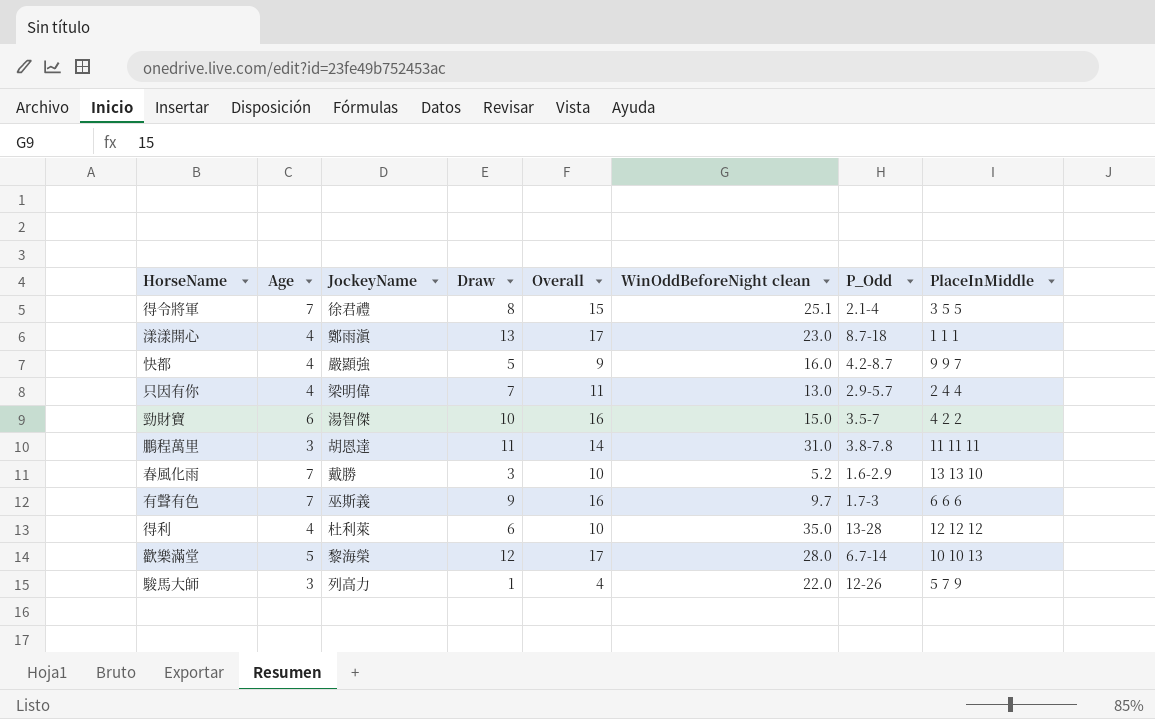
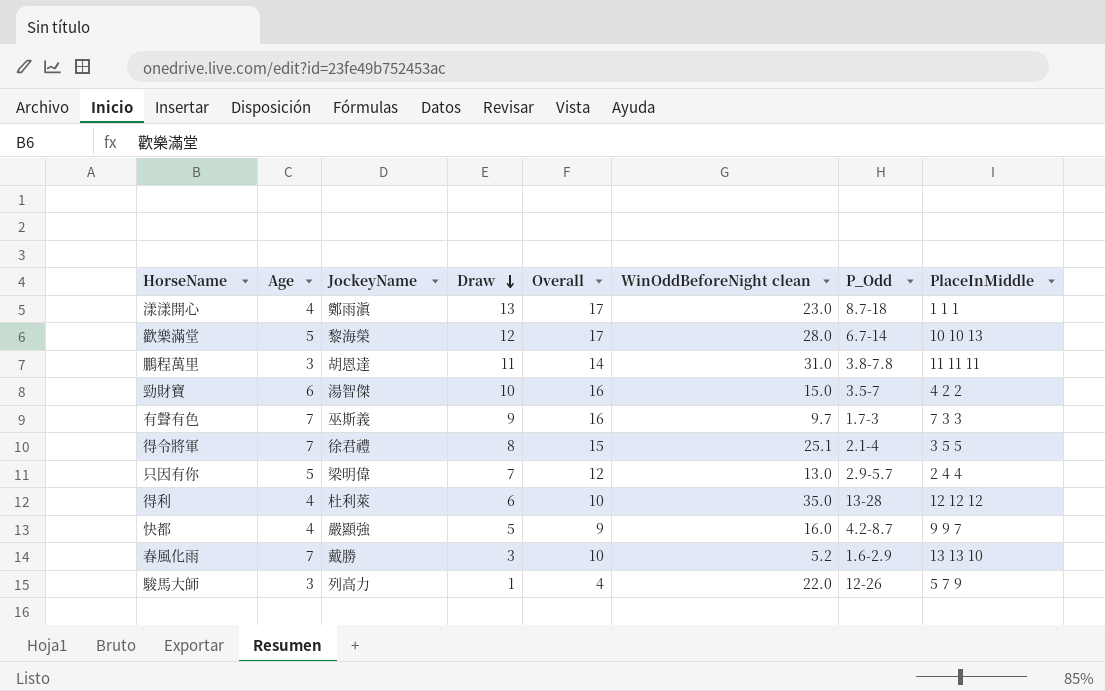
row order: none -> Draw descending
有聲有色 | PlaceInMiddle: 6 6 6 -> 7 3 3
只因有你 | Age: 4 -> 5
只因有你 | Overall: 11 -> 12

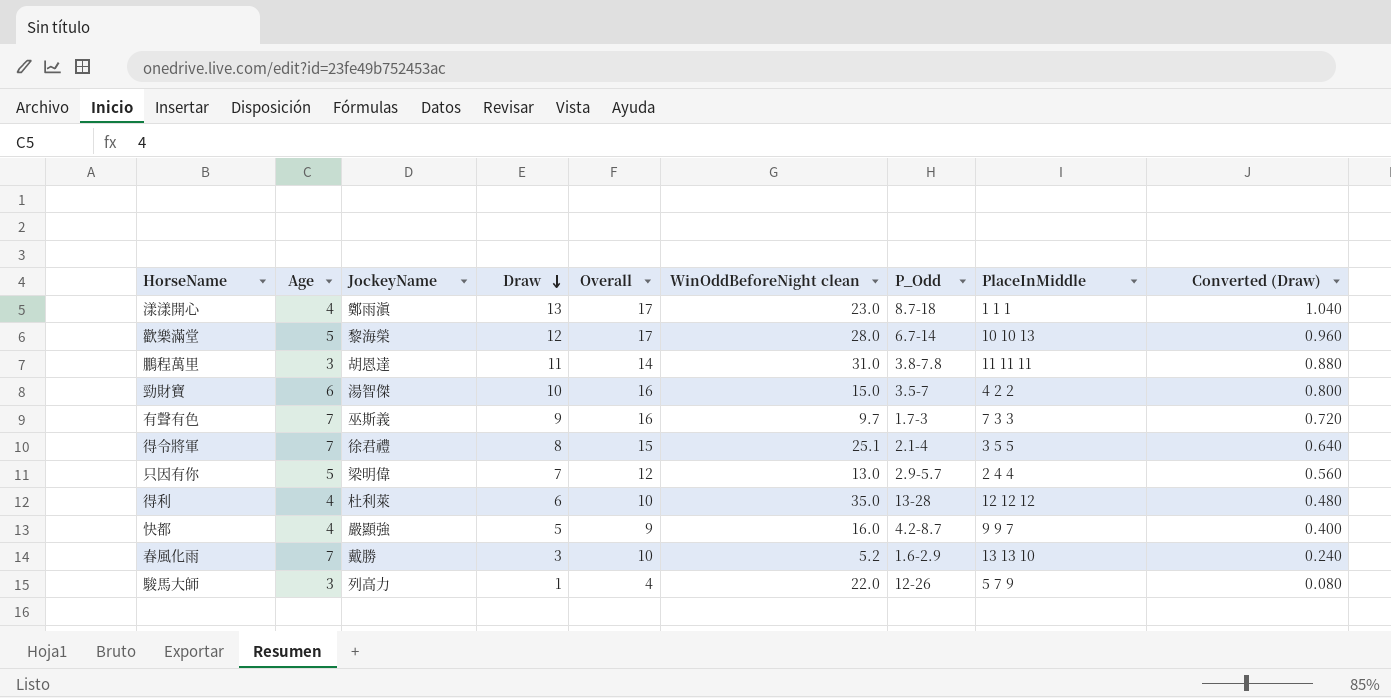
column Converted (Draw) | formula: none -> [Draw] * 0.08

